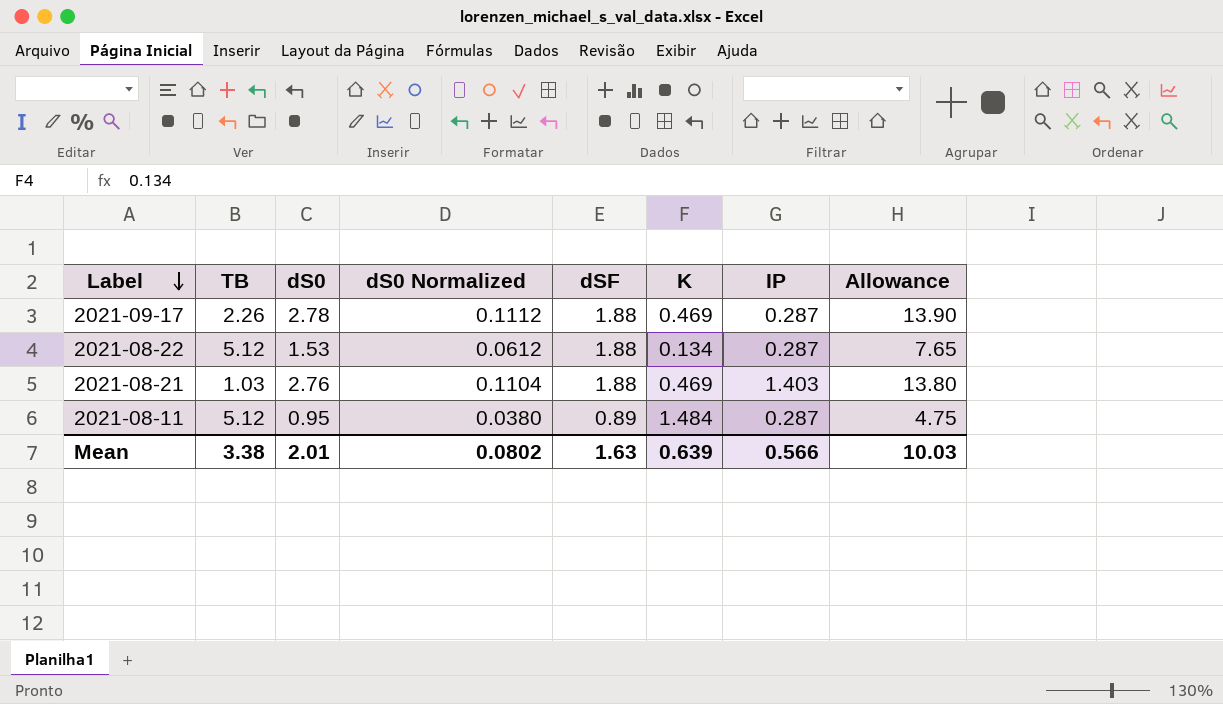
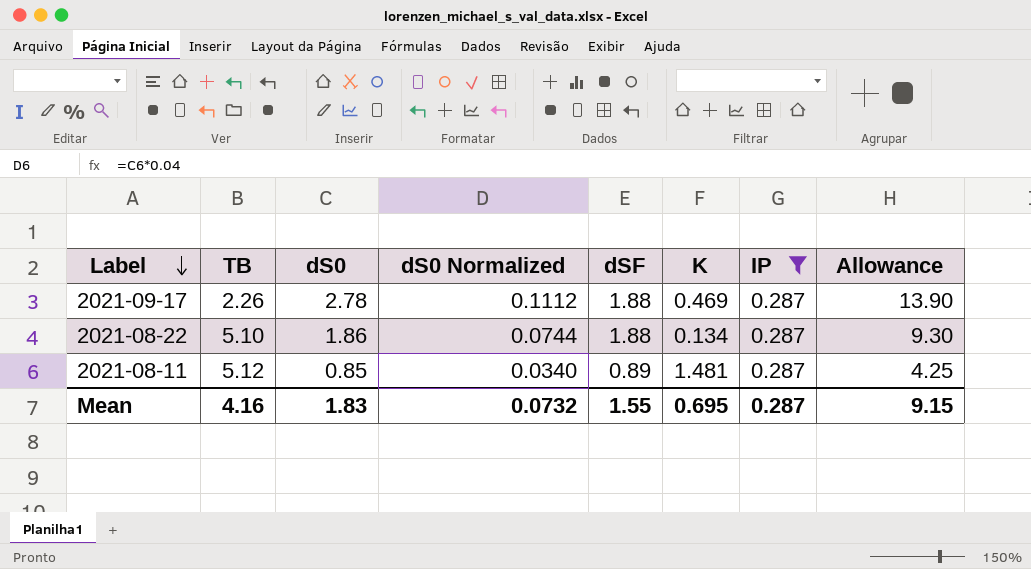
filter: none -> IP = 0.287
2021-08-22 | TB: 5.12 -> 5.10
2021-08-22 | dS0: 1.53 -> 1.86
2021-08-22 | dS0 Normalized: 0.0612 -> 0.0744
2021-08-22 | Allowance: 7.65 -> 9.30
2021-08-11 | dS0: 0.95 -> 0.85
2021-08-11 | dS0 Normalized: 0.0380 -> 0.0340
2021-08-11 | K: 1.484 -> 1.481
2021-08-11 | Allowance: 4.75 -> 4.25
Mean | TB: 3.38 -> 4.16
Mean | dS0: 2.01 -> 1.83
Mean | dS0 Normalized: 0.0802 -> 0.0732
Mean | dSF: 1.63 -> 1.55
Mean | K: 0.639 -> 0.695
Mean | IP: 0.566 -> 0.287
Mean | Allowance: 10.03 -> 9.15

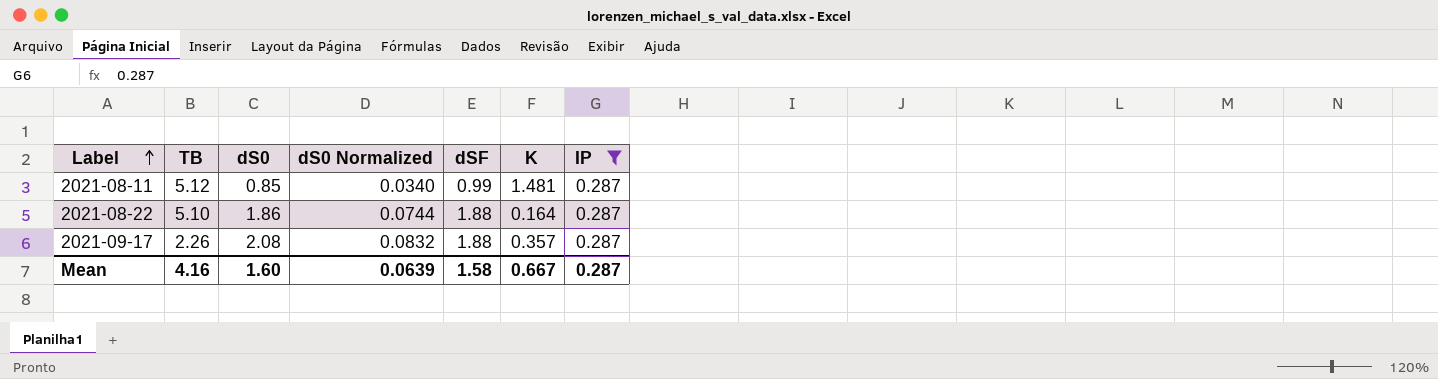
row order: Label descending -> Label ascending
column Allowance | formula: [dS0] * 5 -> none
2021-08-11 | dSF: 0.89 -> 0.99
2021-08-22 | K: 0.134 -> 0.164
2021-09-17 | dS0: 2.78 -> 2.08
2021-09-17 | dS0 Normalized: 0.1112 -> 0.0832
2021-09-17 | K: 0.469 -> 0.357
Mean | dS0: 1.83 -> 1.60
Mean | dS0 Normalized: 0.0732 -> 0.0639
Mean | dSF: 1.55 -> 1.58
Mean | K: 0.695 -> 0.667

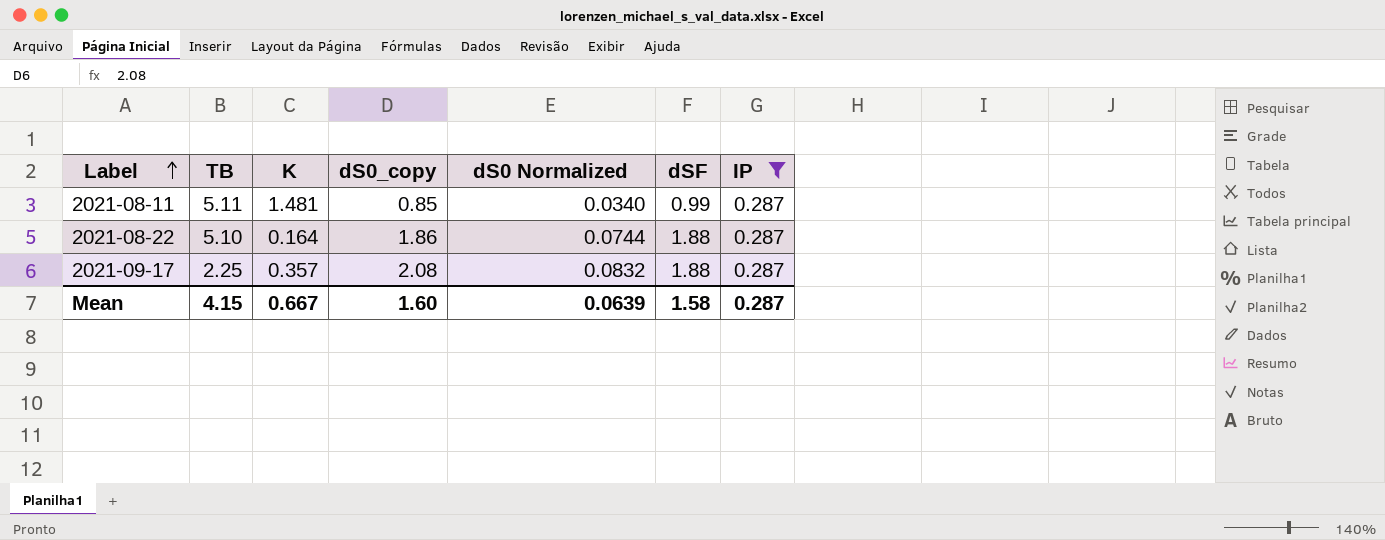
column K | position: 6 -> 3
column name: dS0 -> dS0_copy
2021-08-11 | TB: 5.12 -> 5.11
2021-09-17 | TB: 2.26 -> 2.25
Mean | TB: 4.16 -> 4.15

